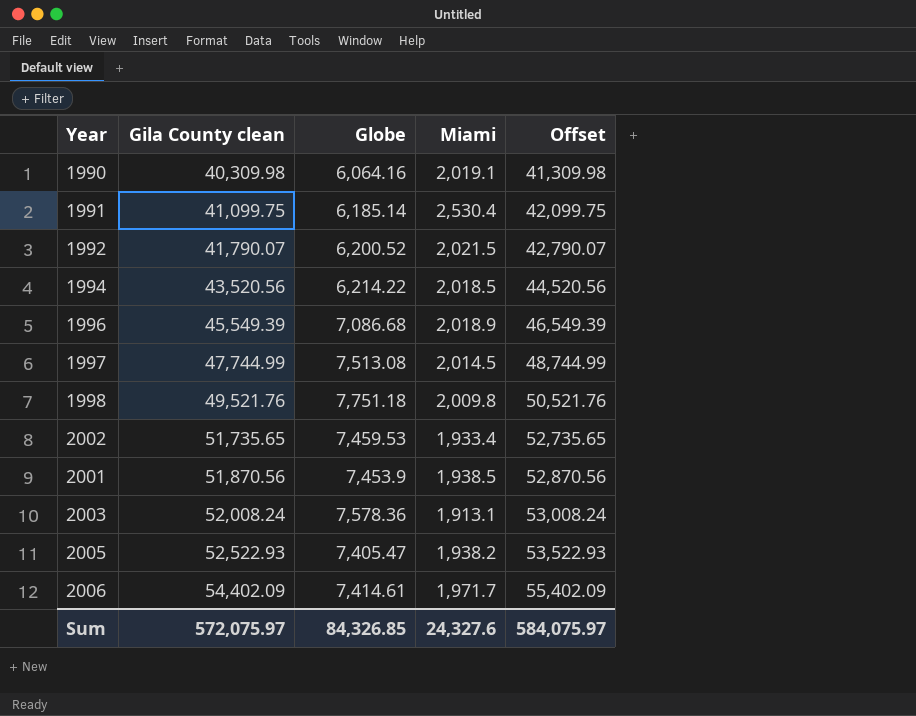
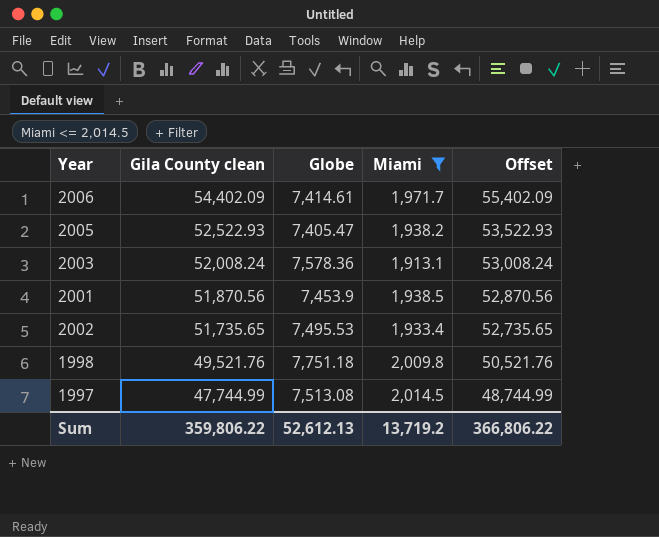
filter: none -> Miami <= 2,014.5
row order: Gila County clean ascending -> Gila County clean descending
2002 | Globe: 7,459.53 -> 7,495.53
Sum | Gila County clean: 572,075.97 -> 359,806.22
Sum | Globe: 84,326.85 -> 52,612.13
Sum | Miami: 24,327.6 -> 13,719.2
Sum | Offset: 584,075.97 -> 366,806.22

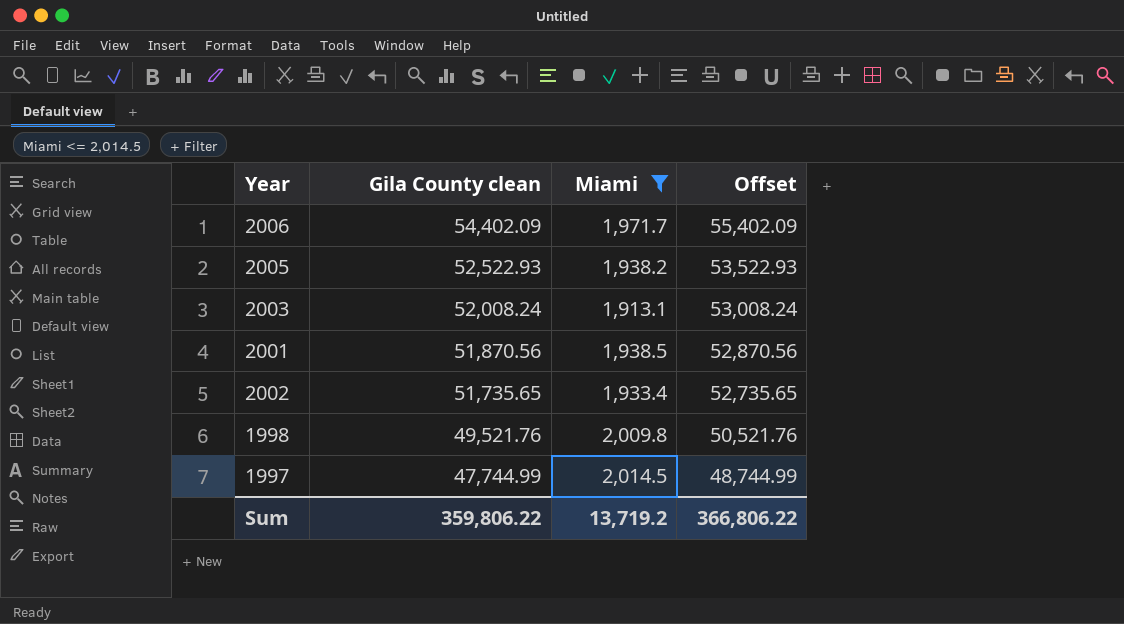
column Globe | position: 3 -> none

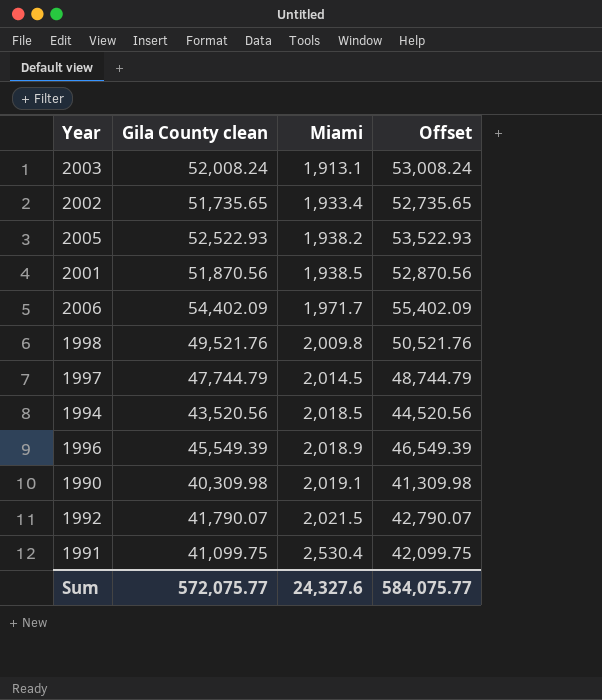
filter: Miami <= 2,014.5 -> none
row order: Gila County clean descending -> Miami ascending
1997 | Gila County clean: 47,744.99 -> 47,744.79
1997 | Offset: 48,744.99 -> 48,744.79
Sum | Gila County clean: 359,806.22 -> 572,075.77
Sum | Miami: 13,719.2 -> 24,327.6
Sum | Offset: 366,806.22 -> 584,075.77

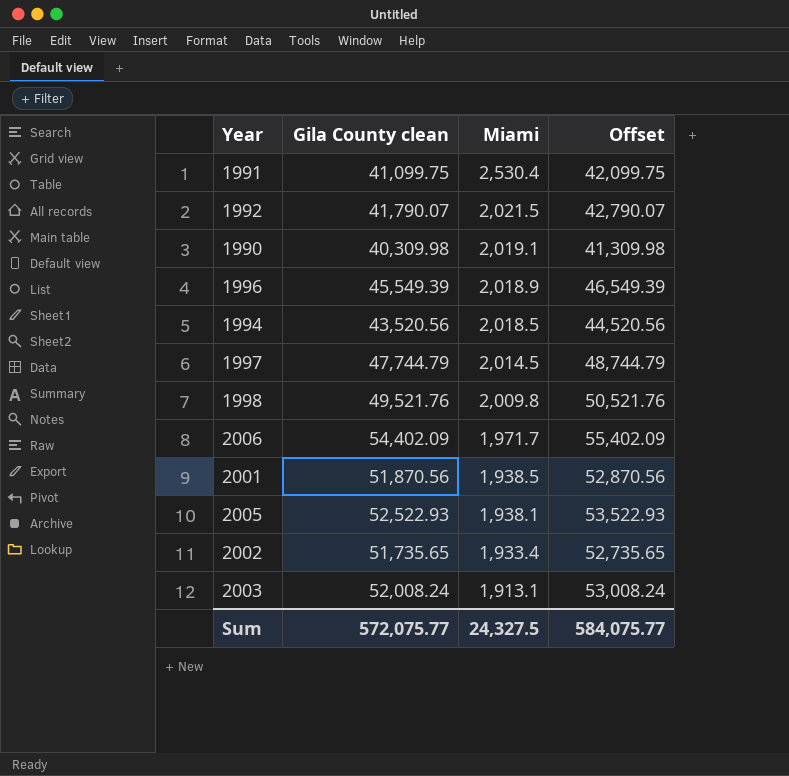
row order: Miami ascending -> Miami descending
2005 | Miami: 1,938.2 -> 1,938.1
Sum | Miami: 24,327.6 -> 24,327.5

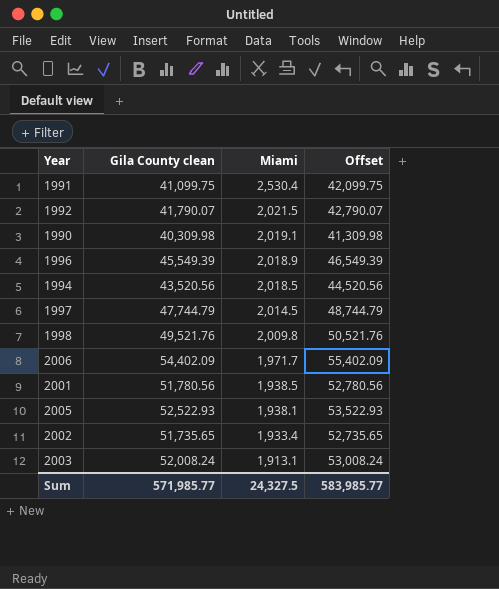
2001 | Gila County clean: 51,870.56 -> 51,780.56
2001 | Offset: 52,870.56 -> 52,780.56
Sum | Gila County clean: 572,075.77 -> 571,985.77
Sum | Offset: 584,075.77 -> 583,985.77

